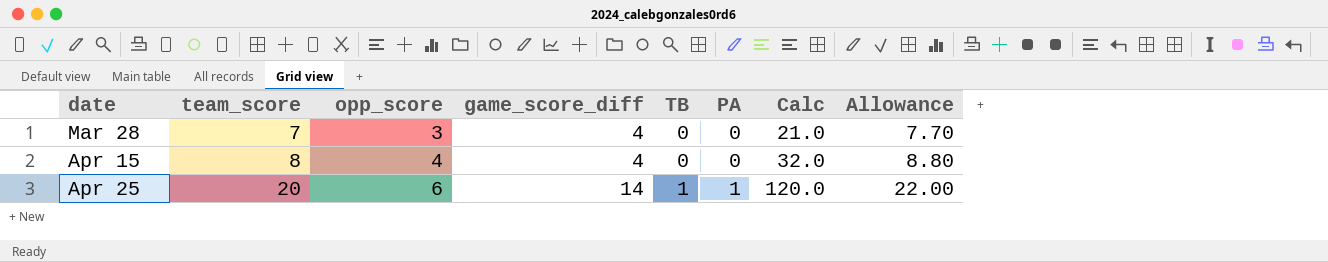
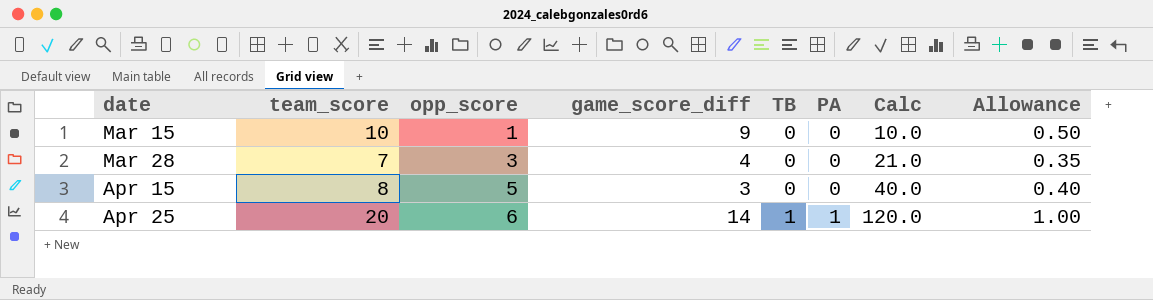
column Allowance | formula: [team_score] * 1.1 -> [team_score] * 0.05
row Mar 15: none -> 10 | 1 | 9 | 0 | 0 | 10.0 | 0.50
Apr 15 | opp_score: 4 -> 5
Apr 15 | game_score_diff: 4 -> 3
Apr 15 | Calc: 32.0 -> 40.0

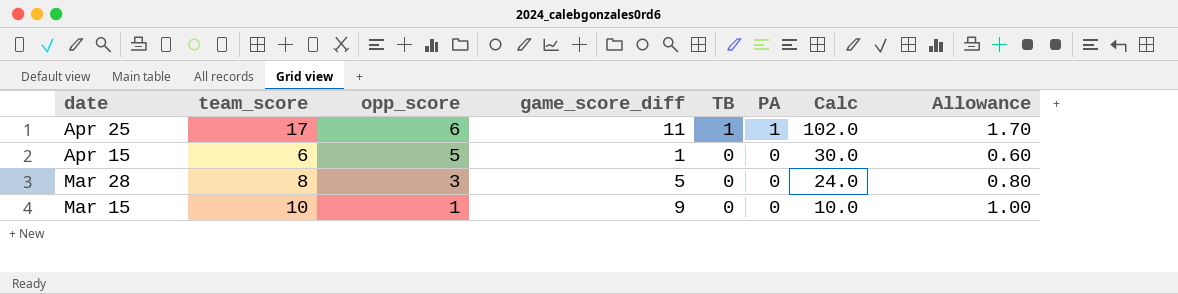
row order: date ascending -> date descending
column Allowance | formula: [team_score] * 0.05 -> [team_score] * 0.1
Apr 25 | team_score: 20 -> 17
Apr 25 | game_score_diff: 14 -> 11
Apr 25 | Calc: 120.0 -> 102.0
Apr 15 | team_score: 8 -> 6
Apr 15 | game_score_diff: 3 -> 1
Apr 15 | Calc: 40.0 -> 30.0
Mar 28 | team_score: 7 -> 8
Mar 28 | game_score_diff: 4 -> 5
Mar 28 | Calc: 21.0 -> 24.0

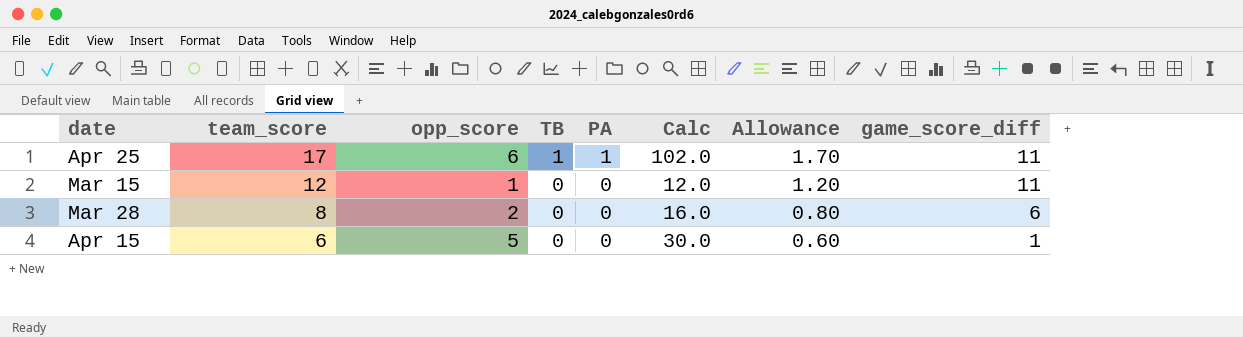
row order: date descending -> team_score descending
column game_score_diff | position: 4 -> 8
Mar 15 | team_score: 10 -> 12
Mar 15 | Calc: 10.0 -> 12.0
Mar 15 | Allowance: 1.00 -> 1.20
Mar 15 | game_score_diff: 9 -> 11
Mar 28 | opp_score: 3 -> 2
Mar 28 | Calc: 24.0 -> 16.0
Mar 28 | game_score_diff: 5 -> 6

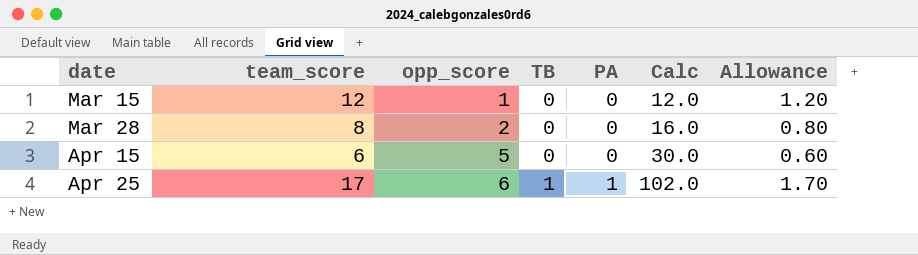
row order: team_score descending -> date ascending
column game_score_diff | formula: [team_score] - [opp_score] -> none

